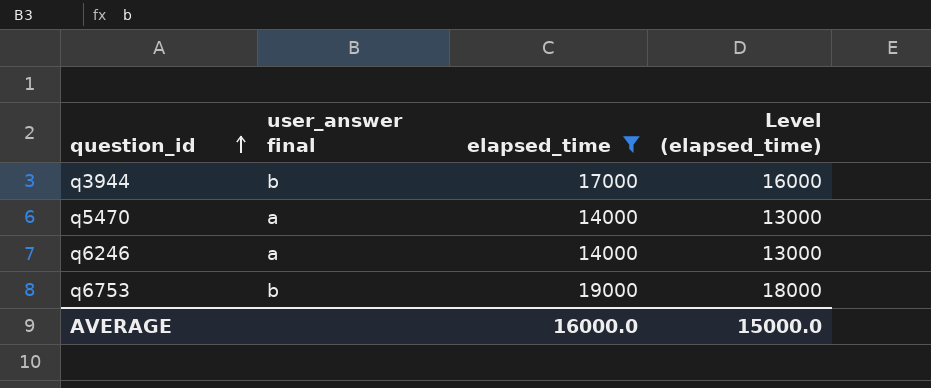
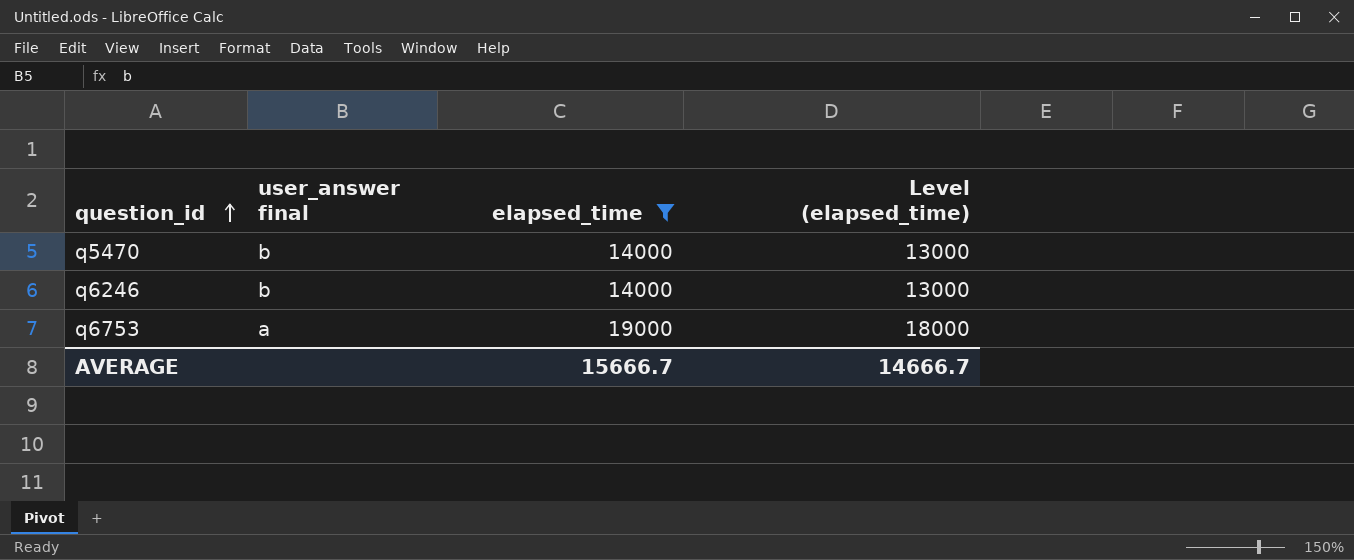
row q3944: b | 17000 | 16000 -> none
q5470 | user_answer final: a -> b
q6246 | user_answer final: a -> b
q6753 | user_answer final: b -> a
AVERAGE | elapsed_time: 16000.0 -> 15666.7
AVERAGE | Level (elapsed_time): 15000.0 -> 14666.7

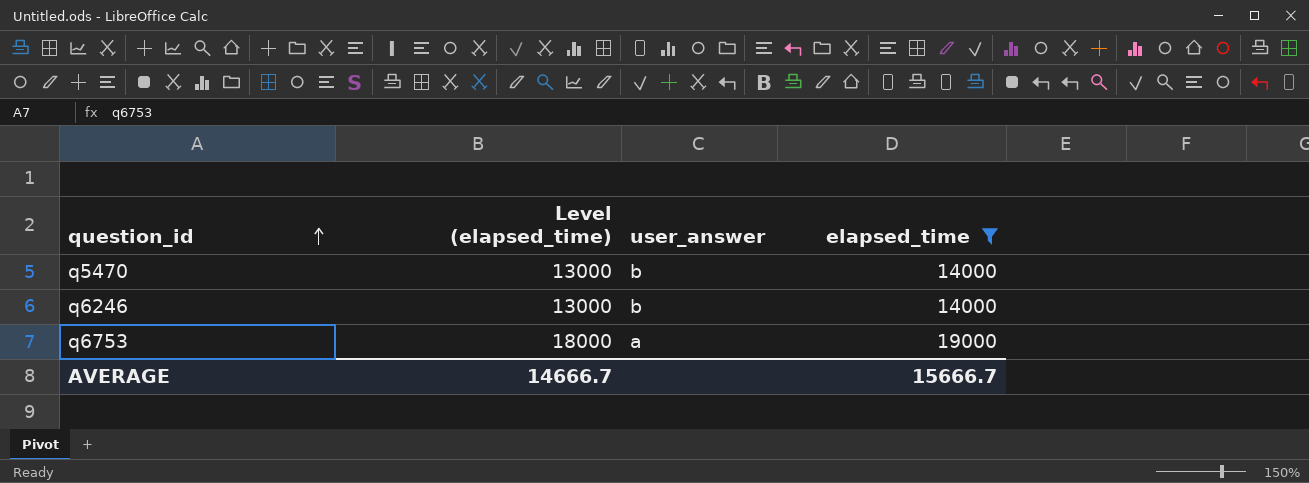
column Level (elapsed_time) | position: 4 -> 2
column name: user_answer final -> user_answer

